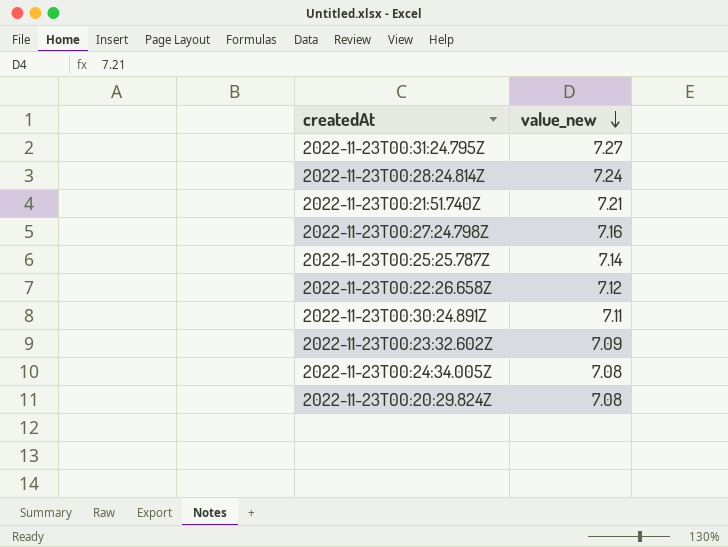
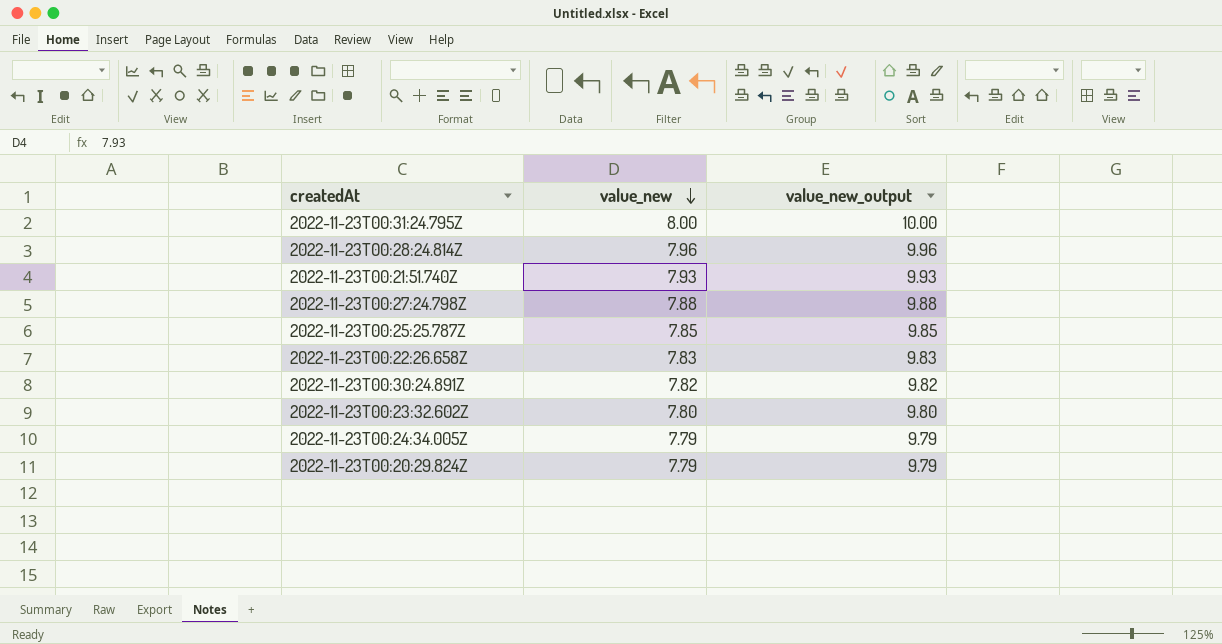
column value_new_output | formula: none -> [value_new] + 2
2022-11-23T00:31:24.795Z | value_new: 7.27 -> 8.00
2022-11-23T00:28:24.814Z | value_new: 7.24 -> 7.96
2022-11-23T00:21:51.740Z | value_new: 7.21 -> 7.93
2022-11-23T00:27:24.798Z | value_new: 7.16 -> 7.88
2022-11-23T00:25:25.787Z | value_new: 7.14 -> 7.85
2022-11-23T00:22:26.658Z | value_new: 7.12 -> 7.83
2022-11-23T00:30:24.891Z | value_new: 7.11 -> 7.82
2022-11-23T00:23:32.602Z | value_new: 7.09 -> 7.80
2022-11-23T00:24:34.005Z | value_new: 7.08 -> 7.79
2022-11-23T00:20:29.824Z | value_new: 7.08 -> 7.79

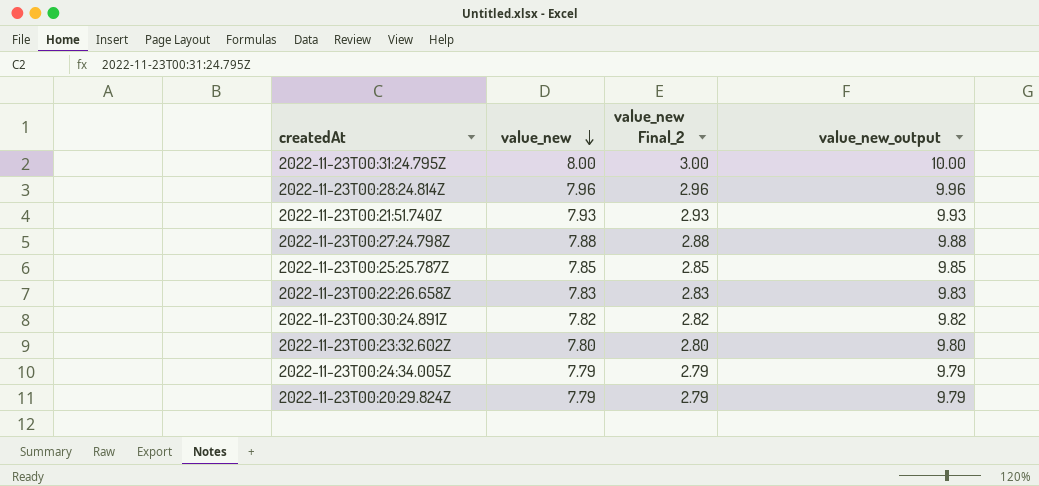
column value_new Final_2 | formula: none -> [value_new] - 5

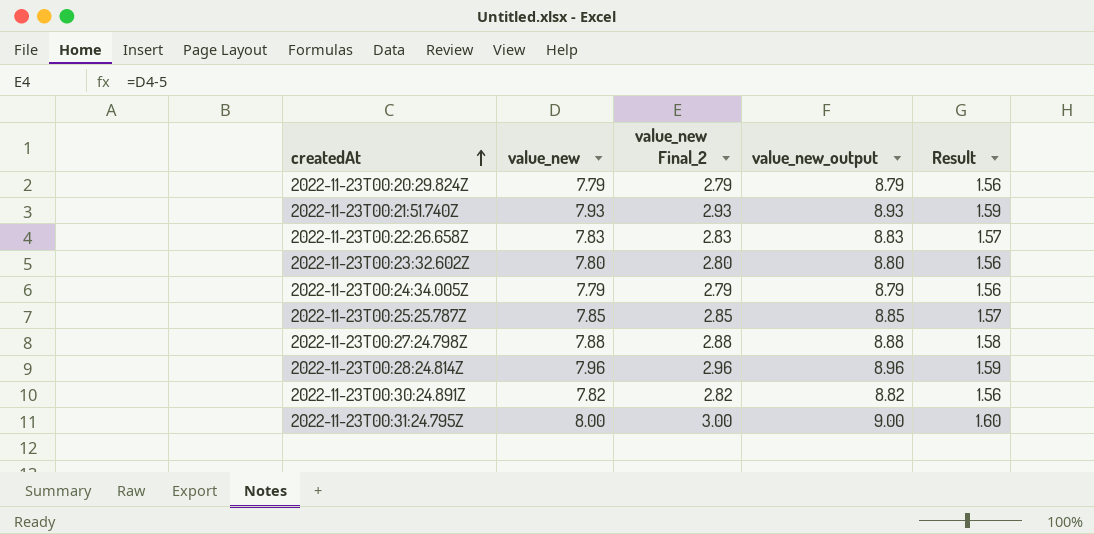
row order: value_new descending -> createdAt ascending
column value_new_output | formula: [value_new] + 2 -> [value_new] + 1
column Result | formula: none -> [value_new] * 0.2

